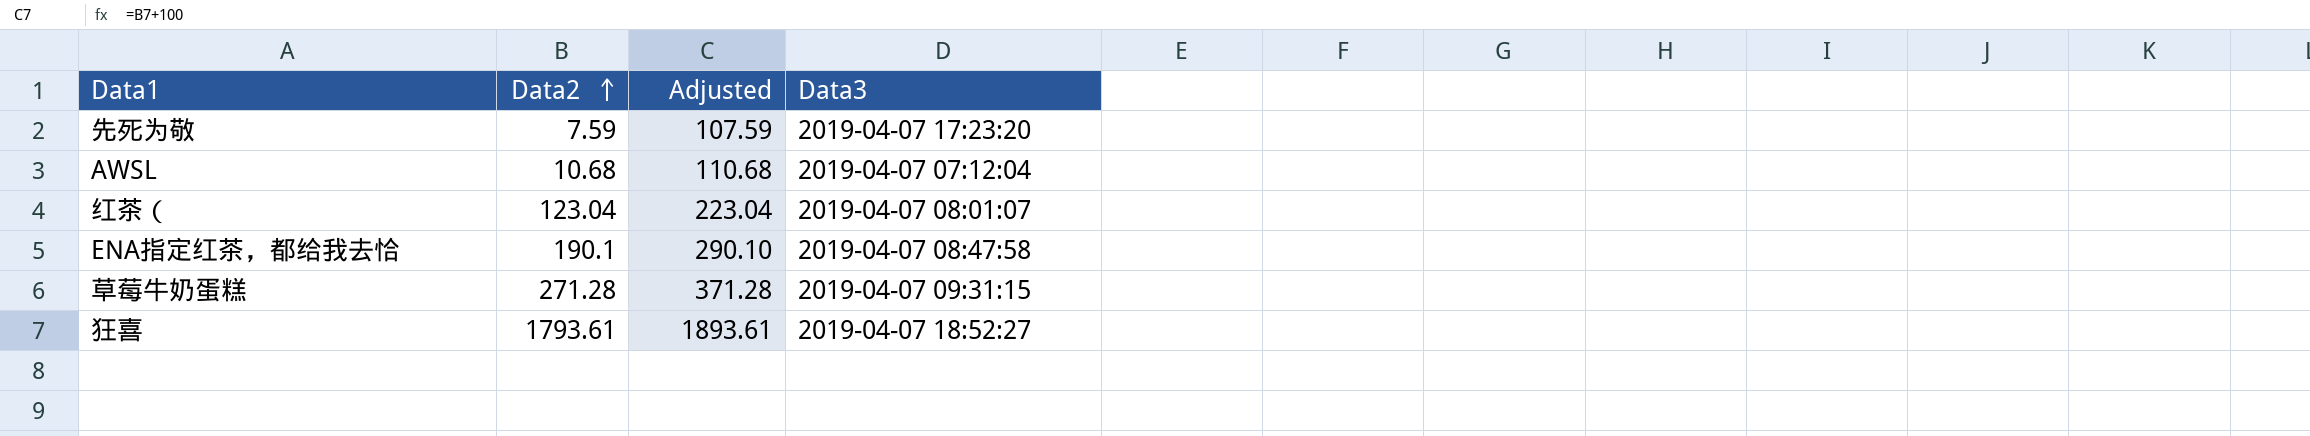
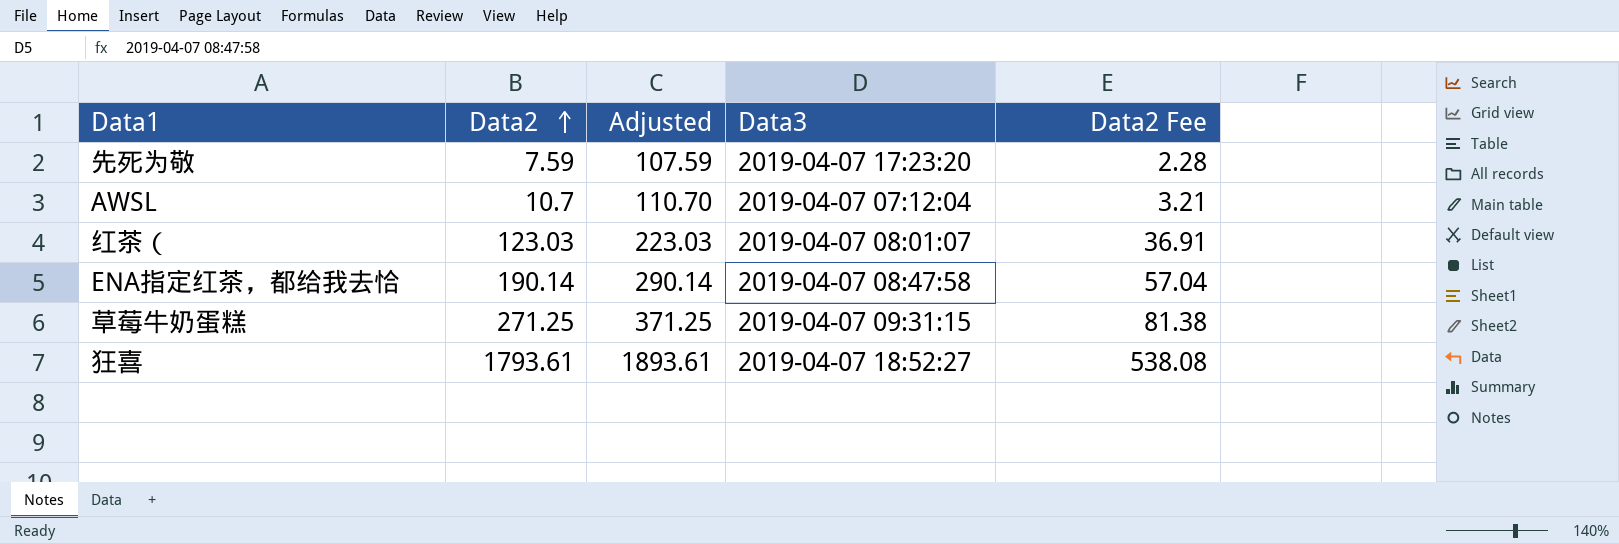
column Data2 Fee | formula: none -> [Data2] * 0.3
AWSL | Data2: 10.68 -> 10.7
AWSL | Adjusted: 110.68 -> 110.70
红茶（ | Data2: 123.04 -> 123.03
红茶（ | Adjusted: 223.04 -> 223.03
ENA指定红茶，都给我去恰 | Data2: 190.1 -> 190.14
ENA指定红茶，都给我去恰 | Adjusted: 290.10 -> 290.14
草莓牛奶蛋糕 | Data2: 271.28 -> 271.25
草莓牛奶蛋糕 | Adjusted: 371.28 -> 371.25

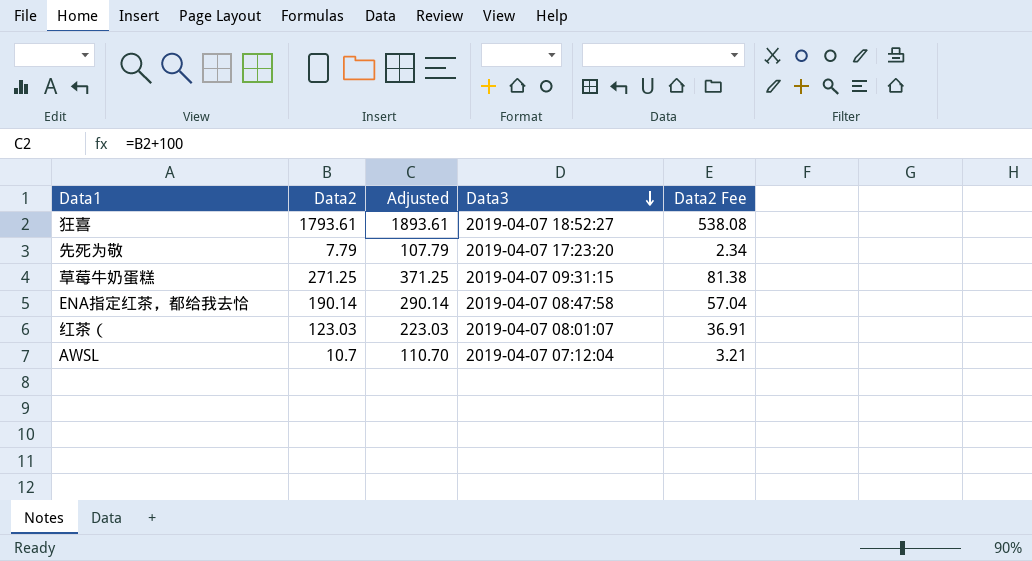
row order: Data2 ascending -> Data3 descending
先死为敬 | Data2: 7.59 -> 7.79
先死为敬 | Adjusted: 107.59 -> 107.79
先死为敬 | Data2 Fee: 2.28 -> 2.34

